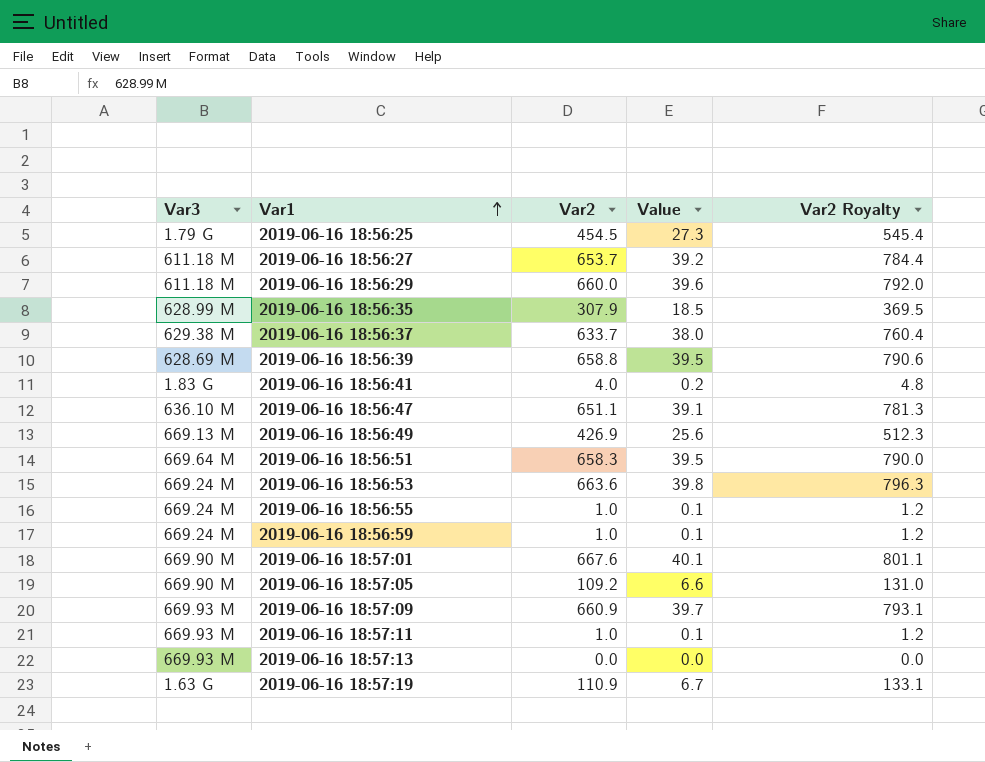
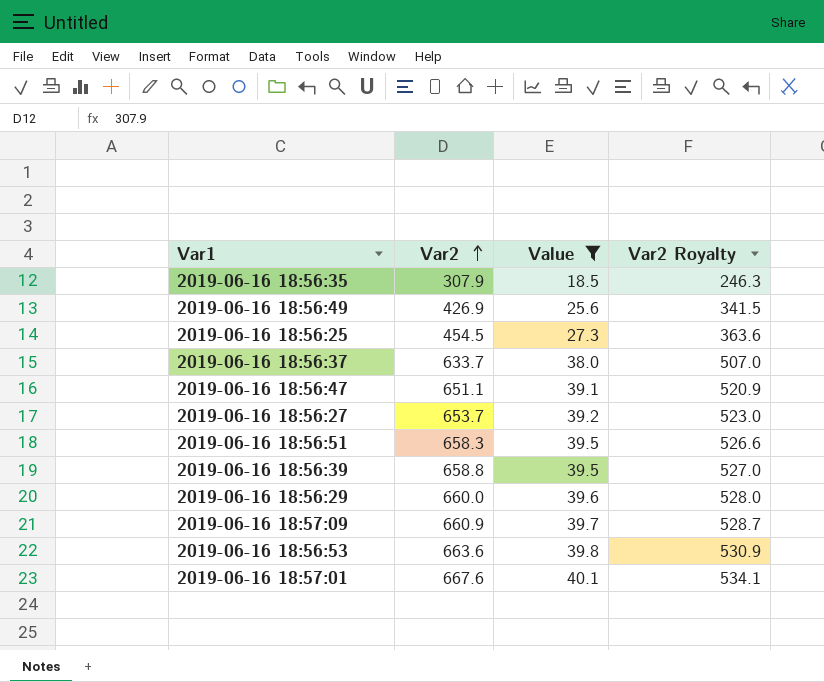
filter: none -> Value >= 18.5
row order: Var1 ascending -> Var2 ascending
column Var3 | position: 1 -> none
column Var2 Royalty | formula: [Var2] * 1.2 -> [Var2] * 0.8

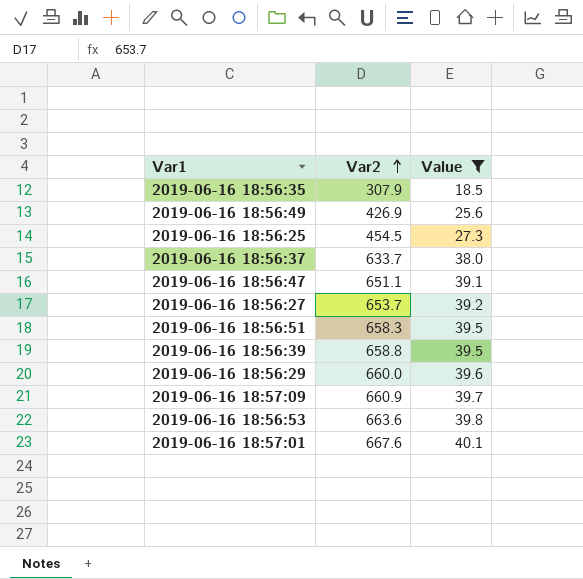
column Var2 Royalty | formula: [Var2] * 0.8 -> none

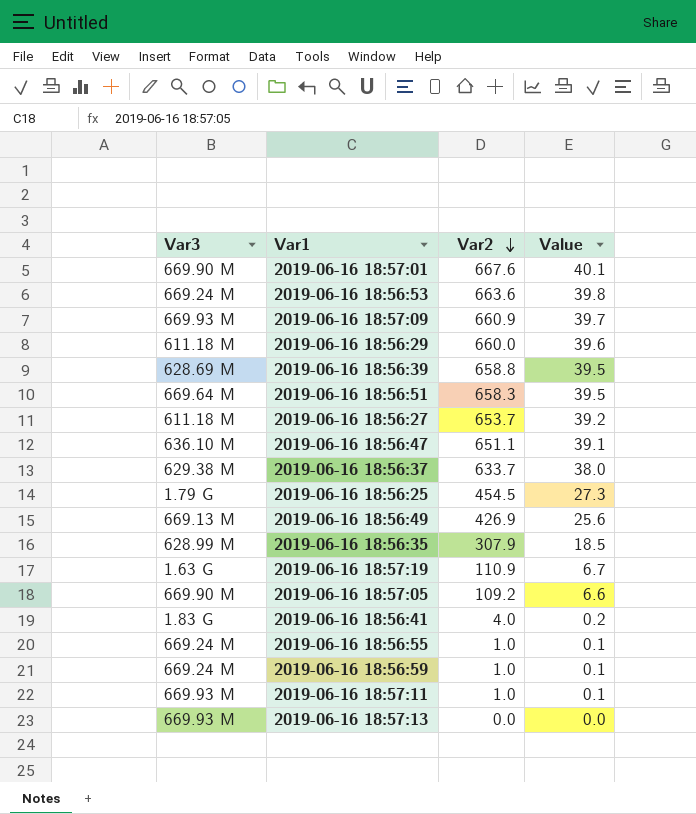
filter: Value >= 18.5 -> none
row order: Var2 ascending -> Var2 descending
column Var3 | position: none -> 1

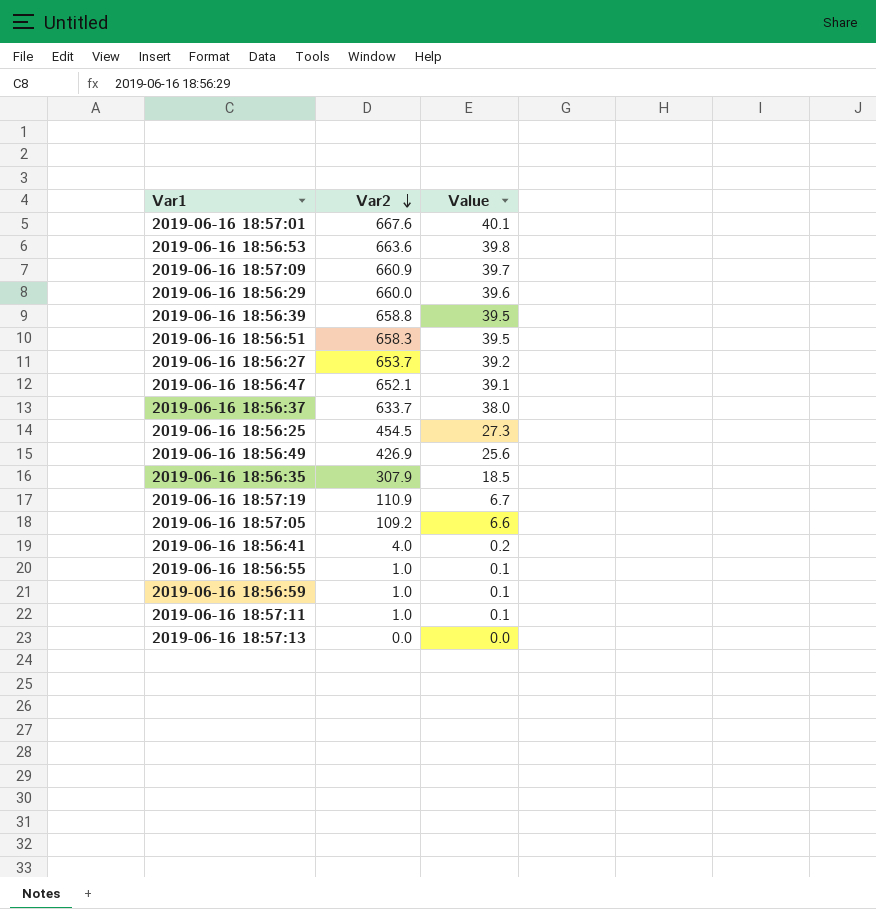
column Var3 | position: 1 -> none
2019-06-16 18:56:47 | Var2: 651.1 -> 652.1

